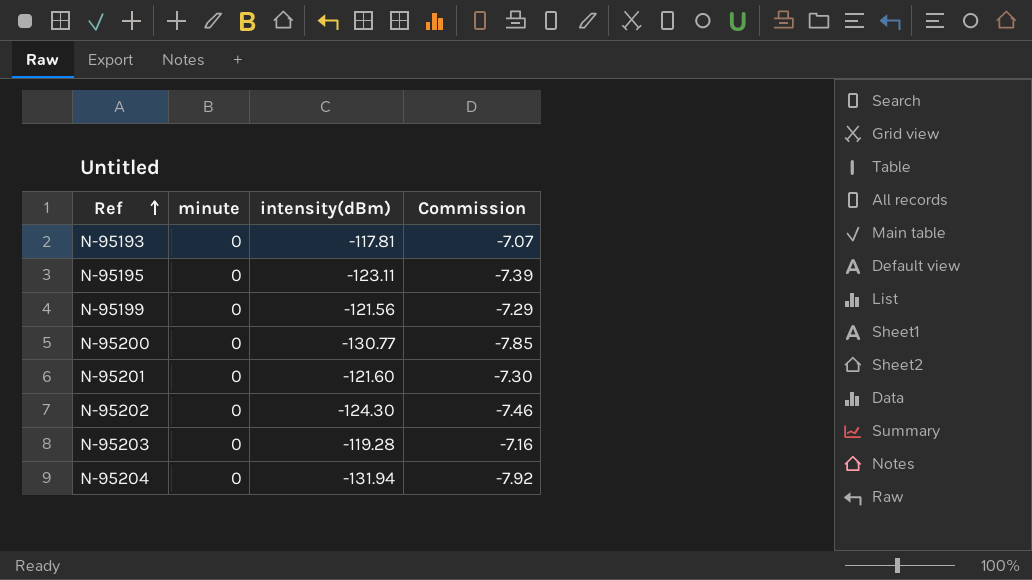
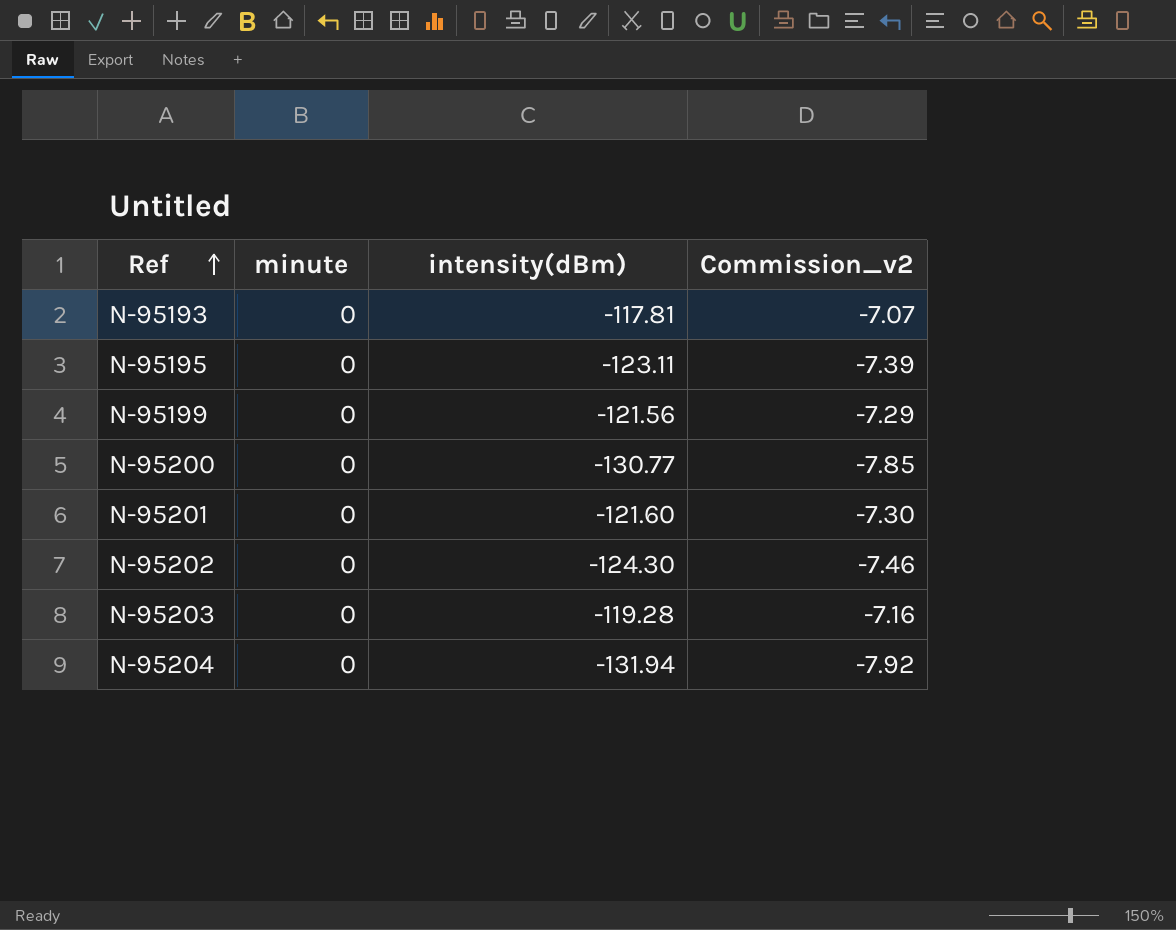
column name: Commission -> Commission_v2

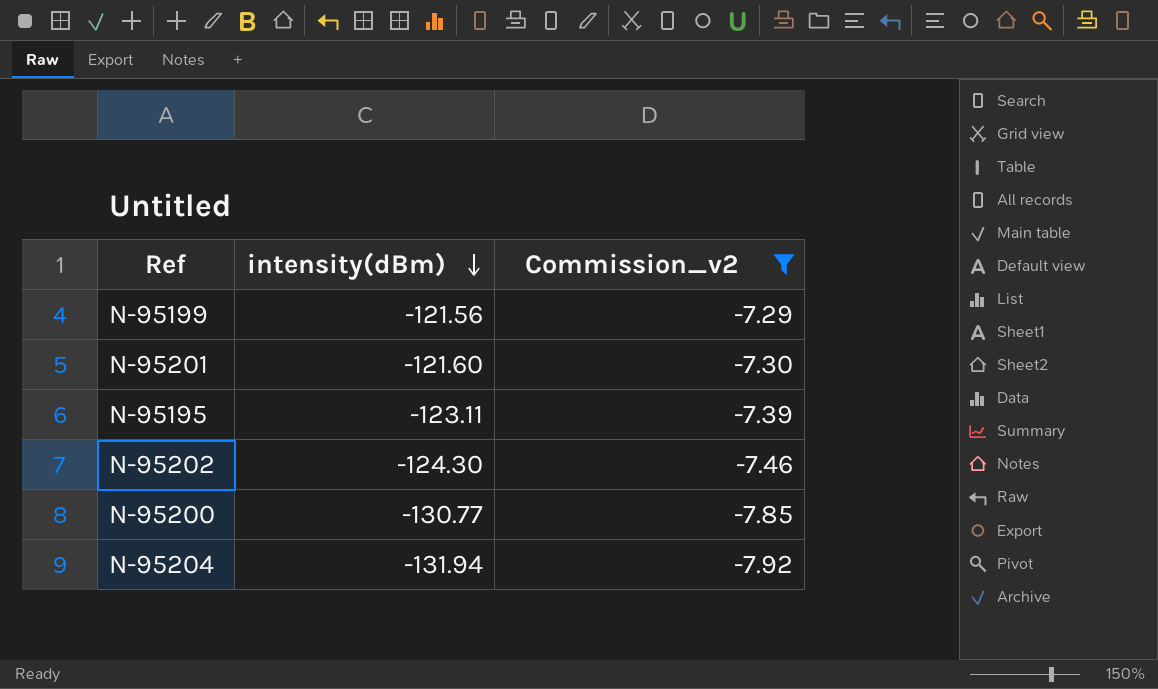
filter: none -> Commission_v2 <= -7.29
row order: Ref ascending -> intensity(dBm) descending
column minute | position: 2 -> none

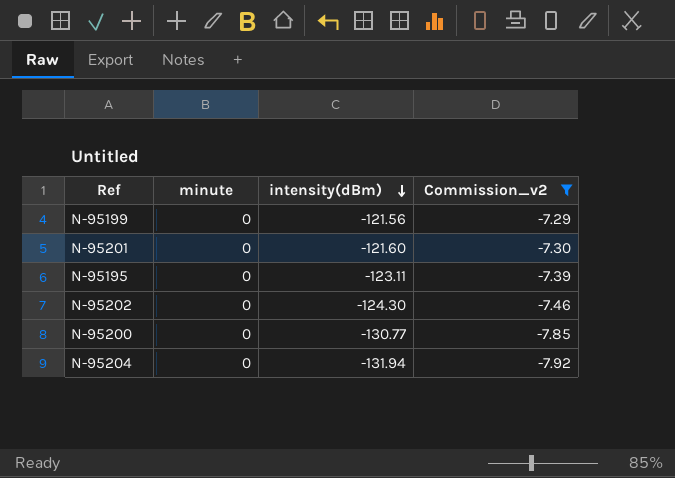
column minute | position: none -> 2

